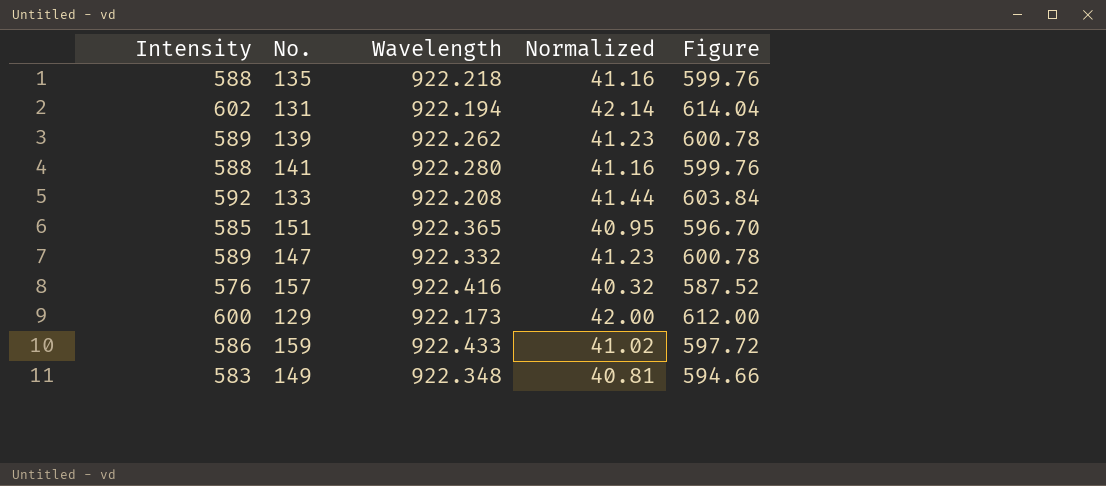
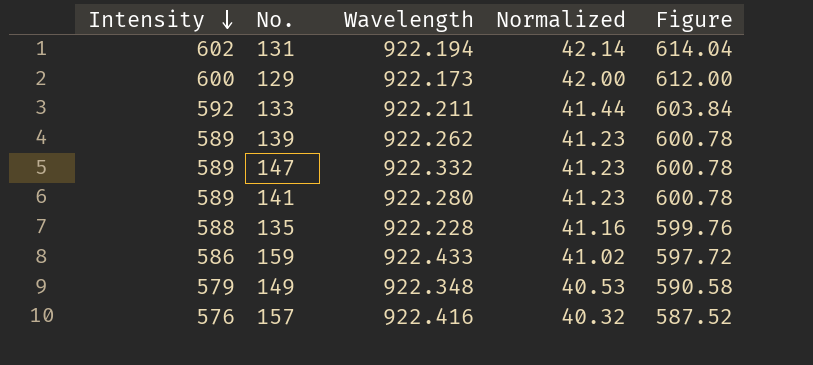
row order: none -> Intensity descending
row 151: 585 | 922.365 | 40.95 | 596.70 -> none
133 | Wavelength: 922.208 -> 922.211
141 | Intensity: 588 -> 589
141 | Normalized: 41.16 -> 41.23
141 | Figure: 599.76 -> 600.78
135 | Wavelength: 922.218 -> 922.228
149 | Intensity: 583 -> 579
149 | Normalized: 40.81 -> 40.53
149 | Figure: 594.66 -> 590.58

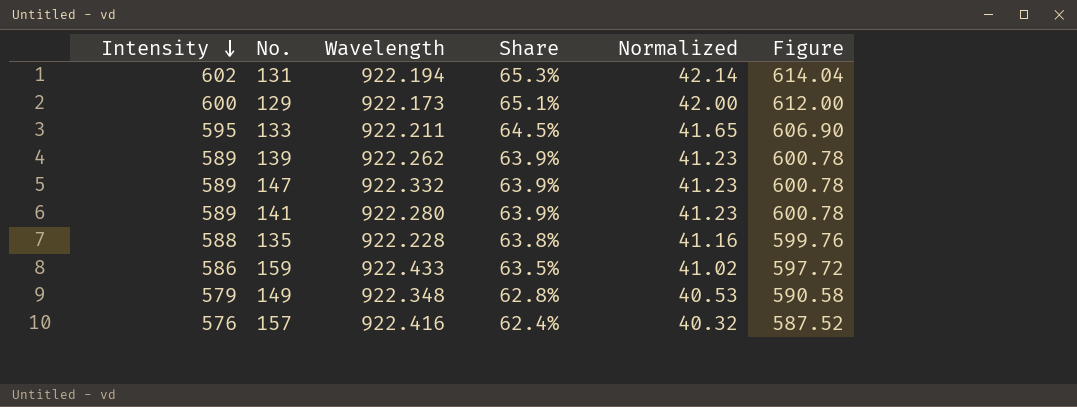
column Share | formula: none -> [Intensity] / [Wavelength]
133 | Intensity: 592 -> 595
133 | Normalized: 41.44 -> 41.65
133 | Figure: 603.84 -> 606.90

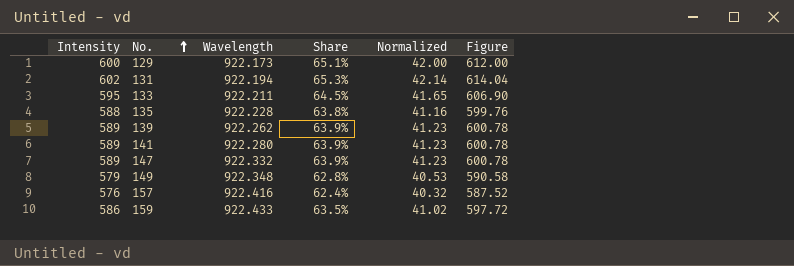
row order: Intensity descending -> No. ascending

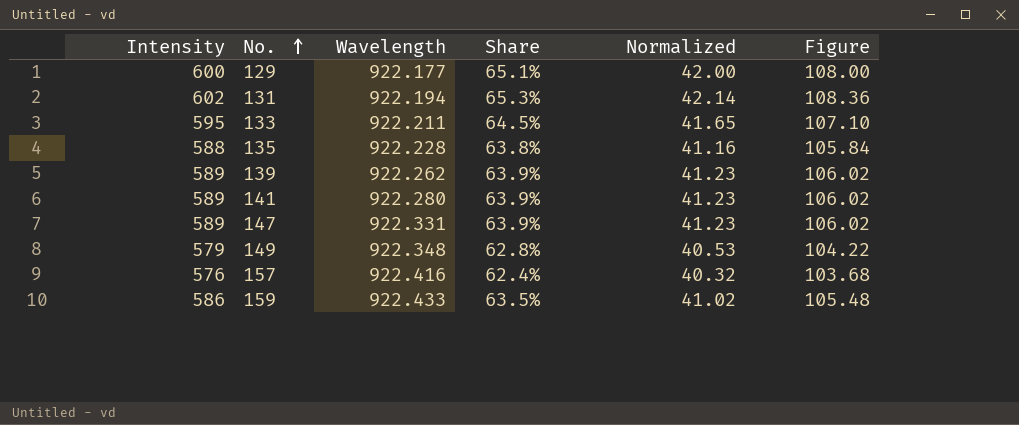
column Figure | formula: [Intensity] * 1.02 -> [Intensity] * 0.18
129 | Wavelength: 922.173 -> 922.177
147 | Wavelength: 922.332 -> 922.331

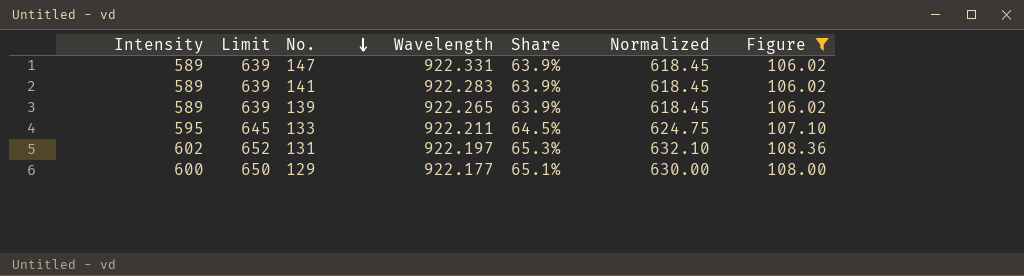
filter: none -> Figure >= 106.02
row order: No. ascending -> No. descending
column Limit | formula: none -> [Intensity] + 50
column Normalized | formula: [Intensity] * 0.07 -> [Intensity] * 1.05
141 | Wavelength: 922.280 -> 922.283
139 | Wavelength: 922.262 -> 922.265
131 | Wavelength: 922.194 -> 922.197

